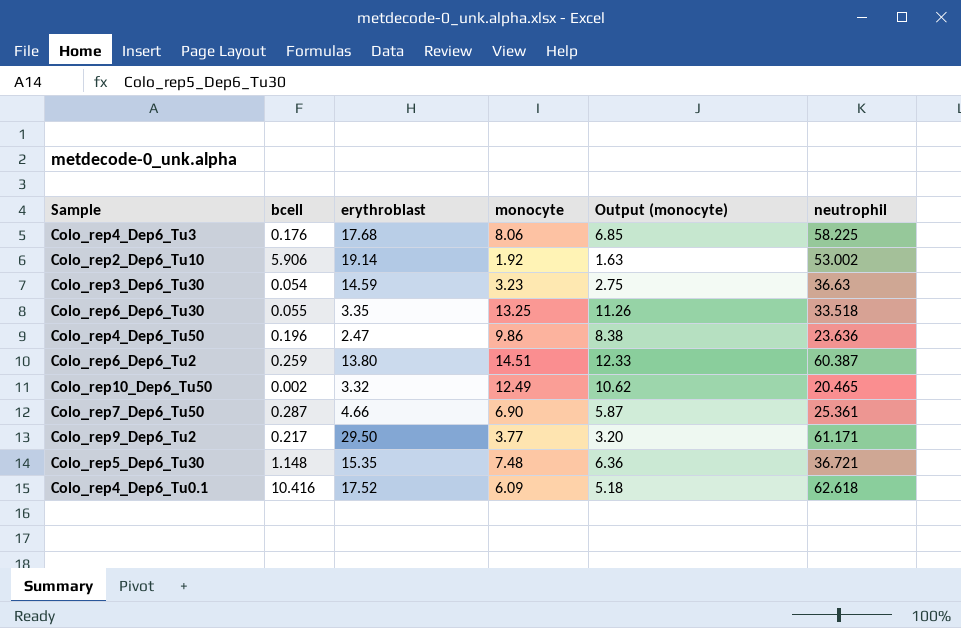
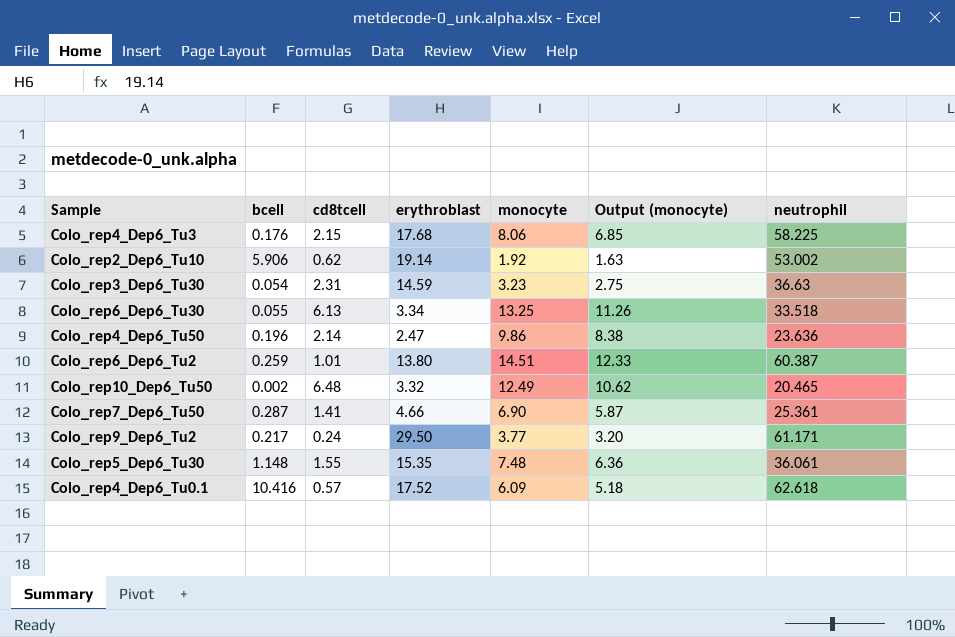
column cd8tcell | position: none -> 3
Colo_rep6_Dep6_Tu30 | erythroblast: 3.35 -> 3.34
Colo_rep5_Dep6_Tu30 | neutrophil: 36.721 -> 36.061

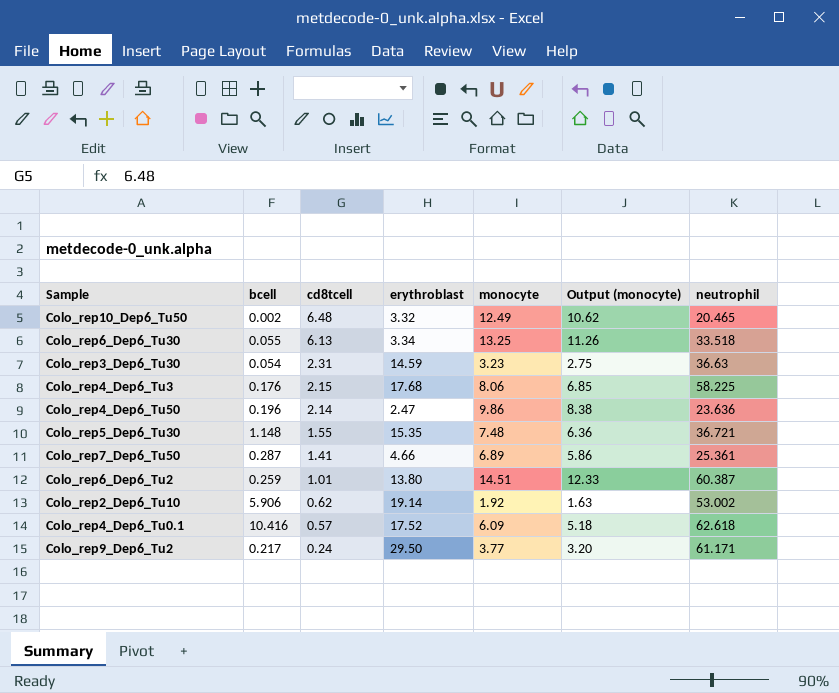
row order: none -> cd8tcell descending
Colo_rep5_Dep6_Tu30 | neutrophil: 36.061 -> 36.721
Colo_rep7_Dep6_Tu50 | monocyte: 6.90 -> 6.89
Colo_rep7_Dep6_Tu50 | Output (monocyte): 5.87 -> 5.86

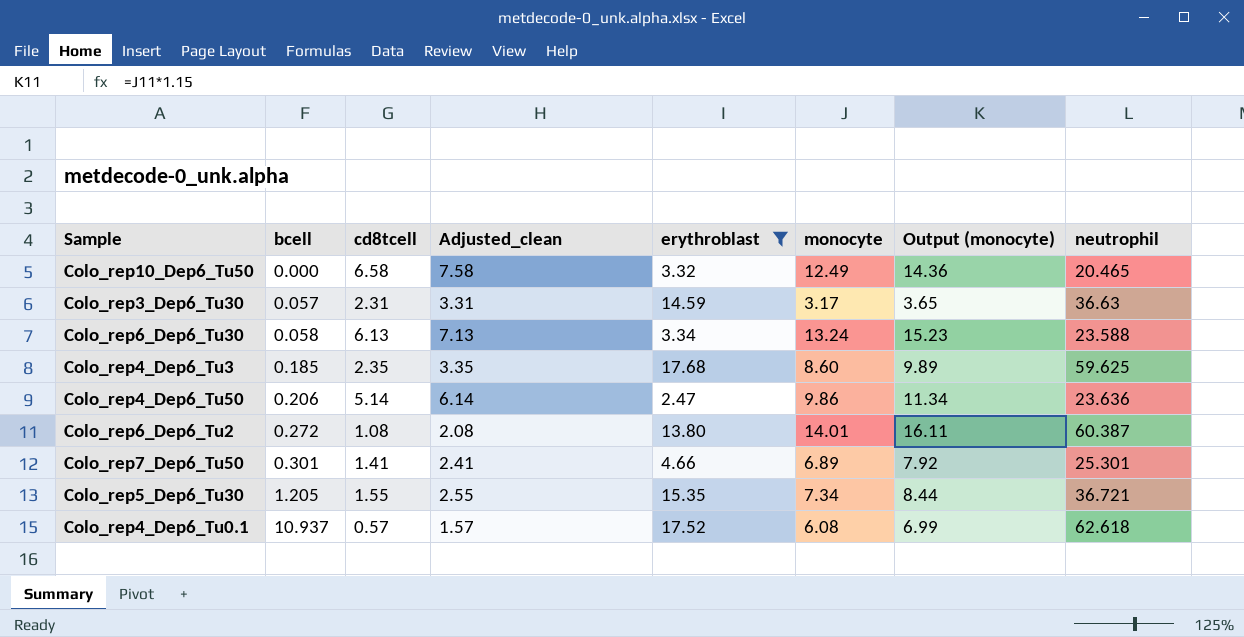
filter: none -> erythroblast <= 17.68
row order: cd8tcell descending -> bcell ascending
column Adjusted_clean | formula: none -> [cd8tcell] + 1
column Output (monocyte) | formula: [monocyte] * 0.85 -> [monocyte] * 1.15
Colo_rep10_Dep6_Tu50 | bcell: 0.002 -> 0.000
Colo_rep10_Dep6_Tu50 | cd8tcell: 6.48 -> 6.58
Colo_rep3_Dep6_Tu30 | bcell: 0.054 -> 0.057
Colo_rep3_Dep6_Tu30 | monocyte: 3.23 -> 3.17
Colo_rep6_Dep6_Tu30 | bcell: 0.055 -> 0.058
Colo_rep6_Dep6_Tu30 | monocyte: 13.25 -> 13.24
Colo_rep6_Dep6_Tu30 | neutrophil: 33.518 -> 23.588
Colo_rep4_Dep6_Tu3 | bcell: 0.176 -> 0.185
Colo_rep4_Dep6_Tu3 | cd8tcell: 2.15 -> 2.35
Colo_rep4_Dep6_Tu3 | monocyte: 8.06 -> 8.60
Colo_rep4_Dep6_Tu3 | neutrophil: 58.225 -> 59.625
Colo_rep4_Dep6_Tu50 | bcell: 0.196 -> 0.206
Colo_rep4_Dep6_Tu50 | cd8tcell: 2.14 -> 5.14
Colo_rep6_Dep6_Tu2 | bcell: 0.259 -> 0.272
Colo_rep6_Dep6_Tu2 | cd8tcell: 1.01 -> 1.08
Colo_rep6_Dep6_Tu2 | monocyte: 14.51 -> 14.01
Colo_rep7_Dep6_Tu50 | bcell: 0.287 -> 0.301
Colo_rep7_Dep6_Tu50 | neutrophil: 25.361 -> 25.301
Colo_rep5_Dep6_Tu30 | bcell: 1.148 -> 1.205
Colo_rep5_Dep6_Tu30 | monocyte: 7.48 -> 7.34
Colo_rep4_Dep6_Tu0.1 | bcell: 10.416 -> 10.937
Colo_rep4_Dep6_Tu0.1 | monocyte: 6.09 -> 6.08

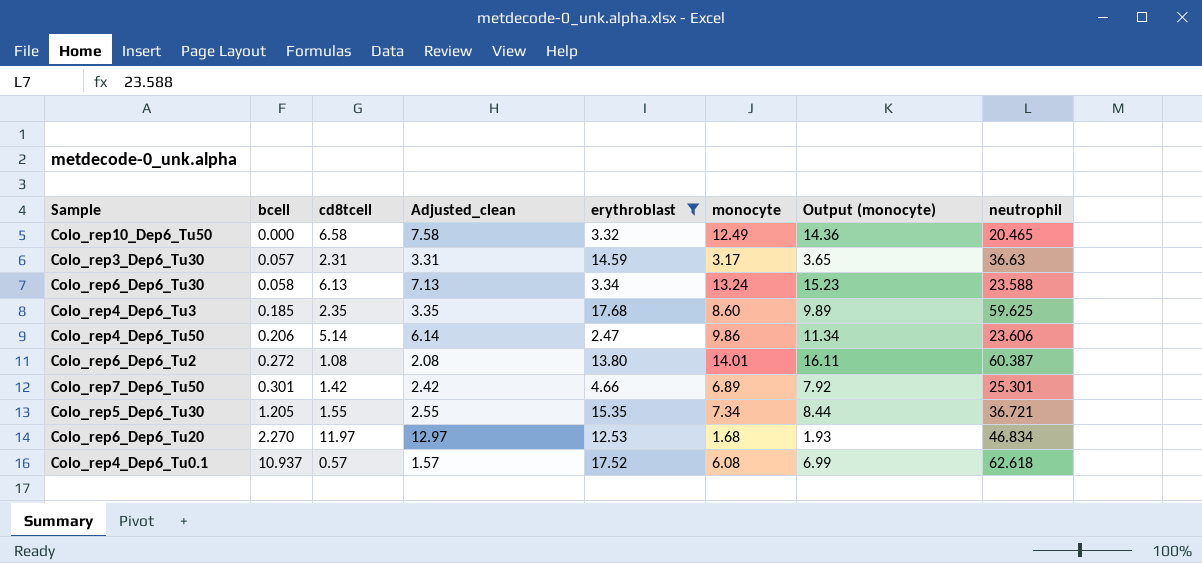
Colo_rep4_Dep6_Tu50 | neutrophil: 23.636 -> 23.606
Colo_rep7_Dep6_Tu50 | cd8tcell: 1.41 -> 1.42
Colo_rep7_Dep6_Tu50 | Adjusted_clean: 2.41 -> 2.42
row Colo_rep6_Dep6_Tu20: none -> 2.270 | 11.97 | 12.97 | 12.53 | 1.68 | 1.93 | 46.834

